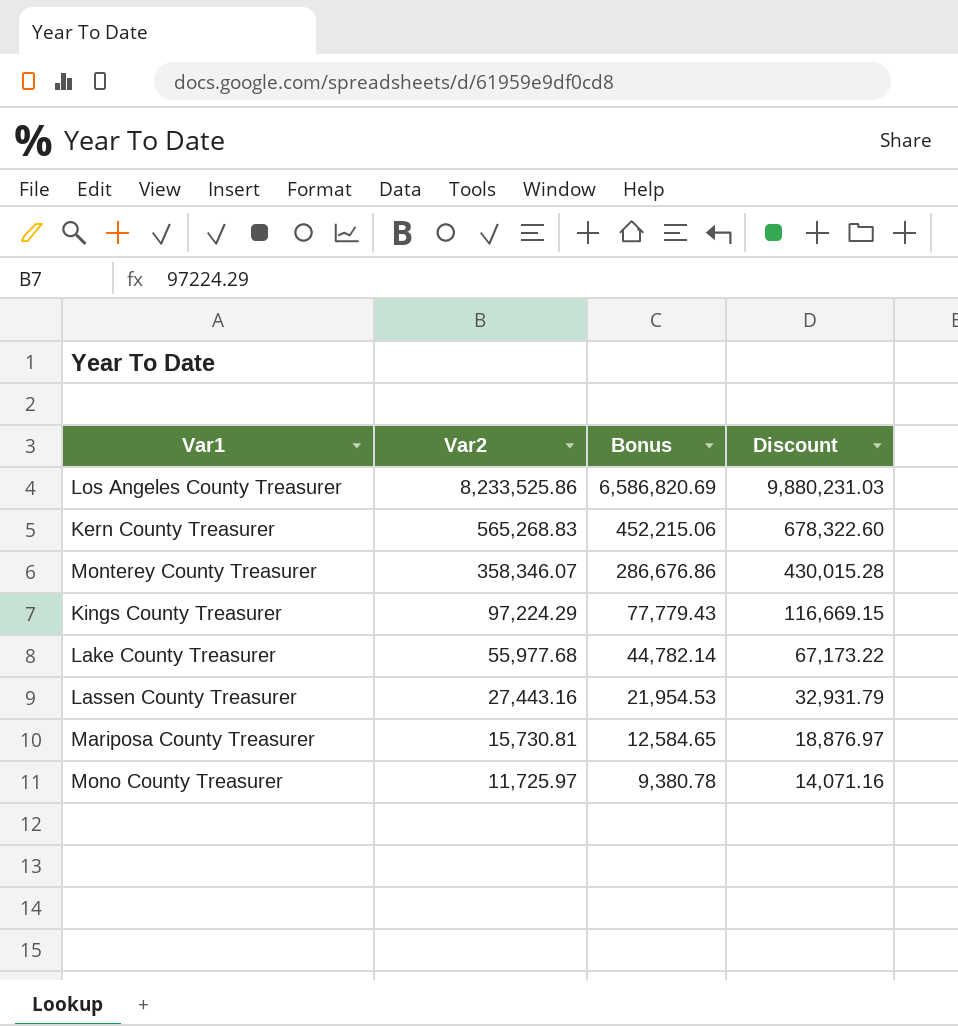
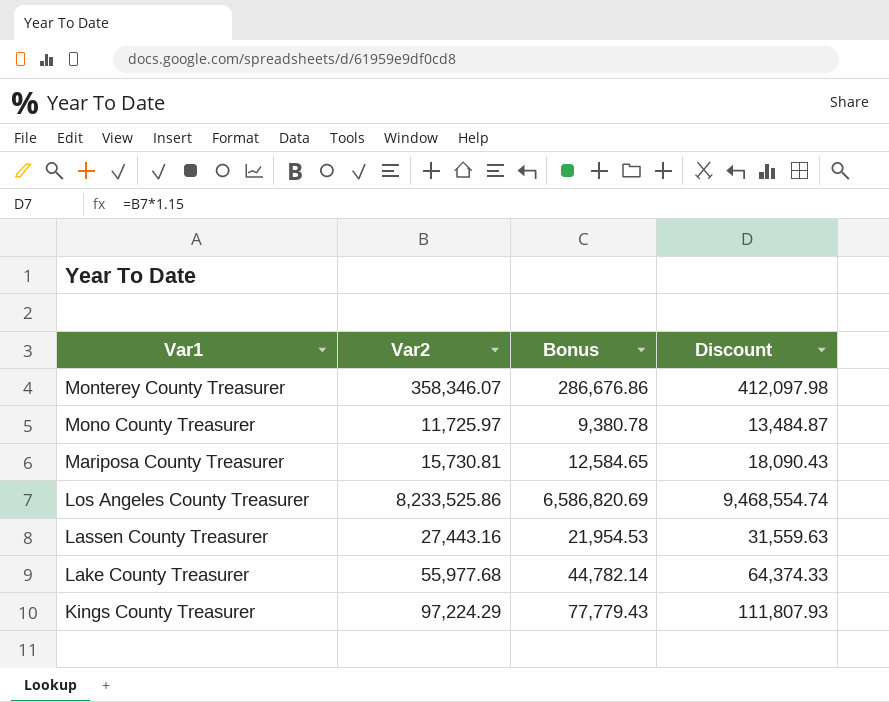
row order: Var2 descending -> Var1 descending
column Discount | formula: [Var2] * 1.2 -> [Var2] * 1.15
row Kern County Treasurer: 565,268.83 | 452,215.06 | 678,322.60 -> none

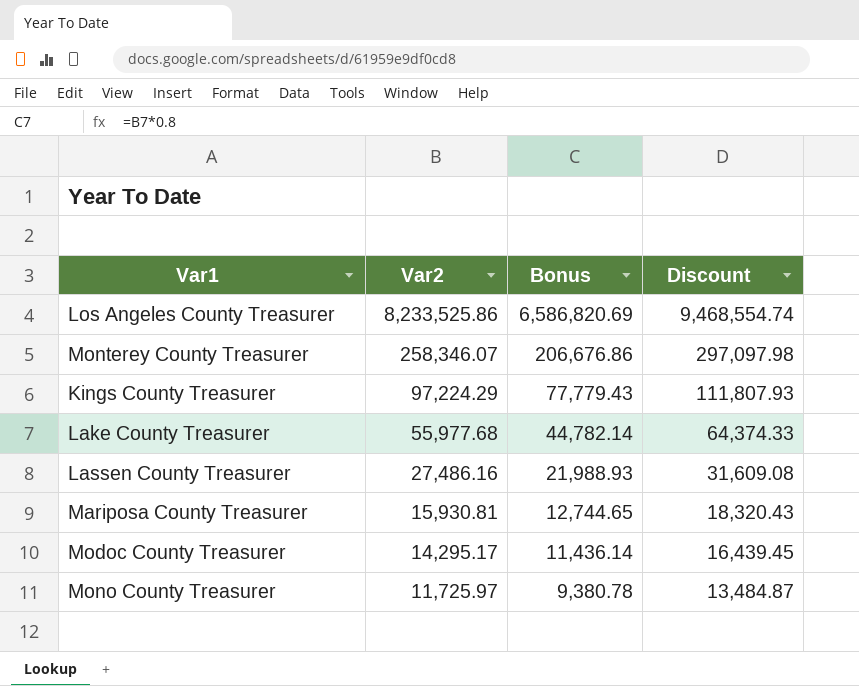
row order: Var1 descending -> Var2 descending
Monterey County Treasurer | Var2: 358,346.07 -> 258,346.07
Monterey County Treasurer | Bonus: 286,676.86 -> 206,676.86
Monterey County Treasurer | Discount: 412,097.98 -> 297,097.98
Lassen County Treasurer | Var2: 27,443.16 -> 27,486.16
Lassen County Treasurer | Bonus: 21,954.53 -> 21,988.93
Lassen County Treasurer | Discount: 31,559.63 -> 31,609.08
Mariposa County Treasurer | Var2: 15,730.81 -> 15,930.81
Mariposa County Treasurer | Bonus: 12,584.65 -> 12,744.65
Mariposa County Treasurer | Discount: 18,090.43 -> 18,320.43
row Modoc County Treasurer: none -> 14,295.17 | 11,436.14 | 16,439.45

